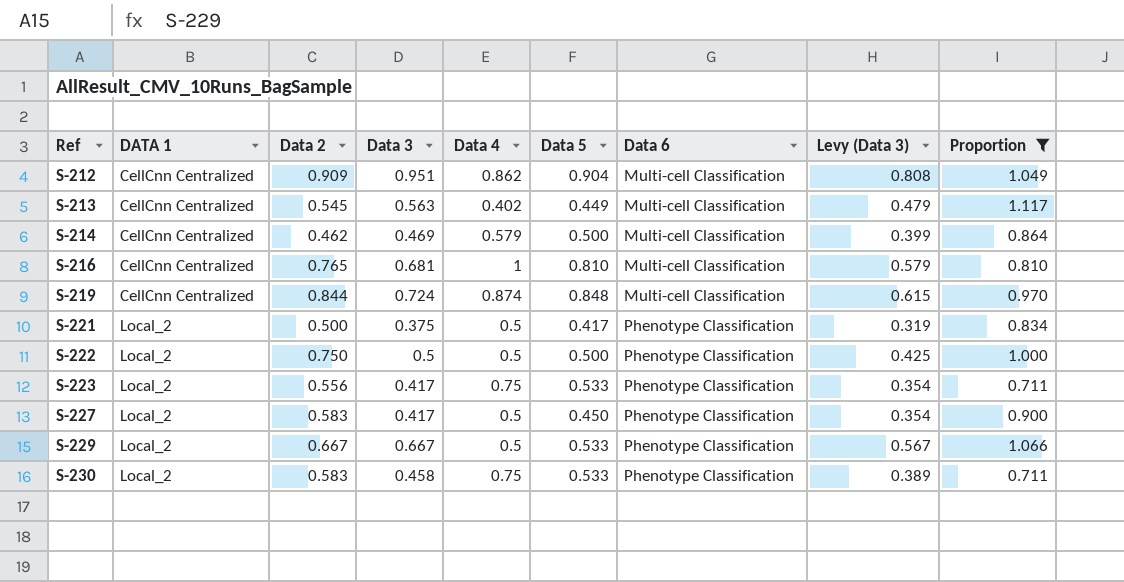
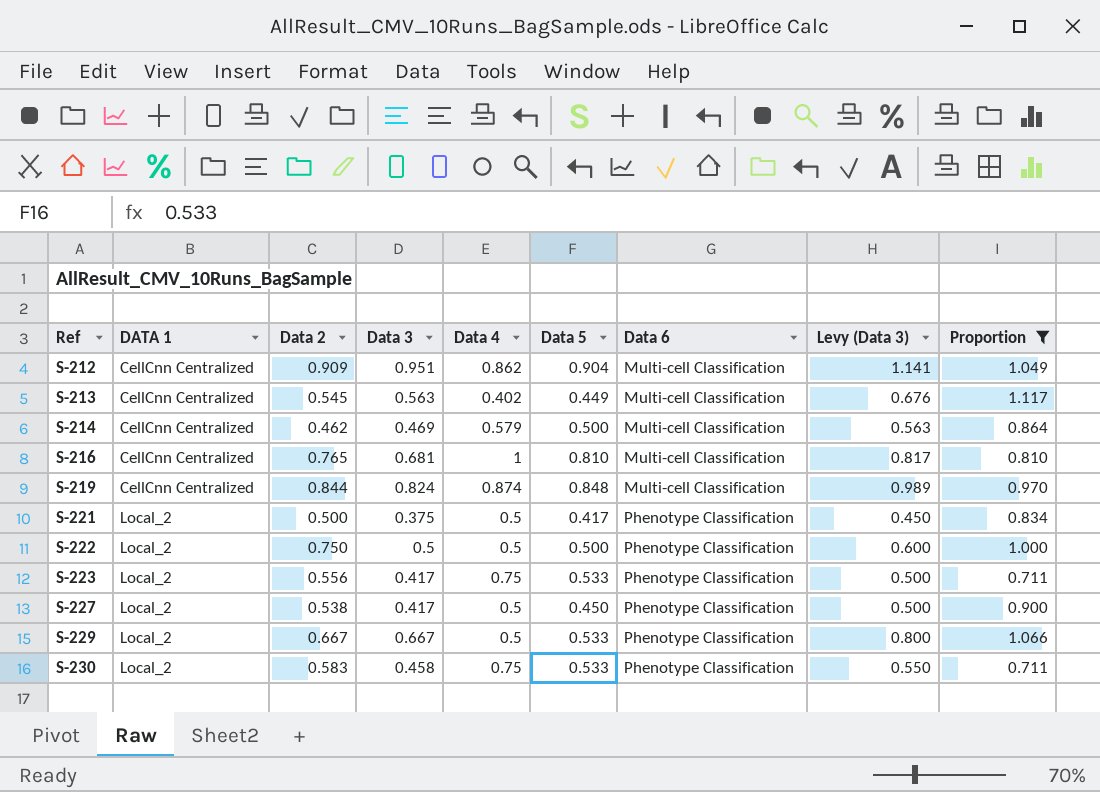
column Levy (Data 3) | formula: [Data 3] * 0.85 -> [Data 3] * 1.2
S-219 | Data 3: 0.724 -> 0.824
S-227 | Data 2: 0.583 -> 0.538

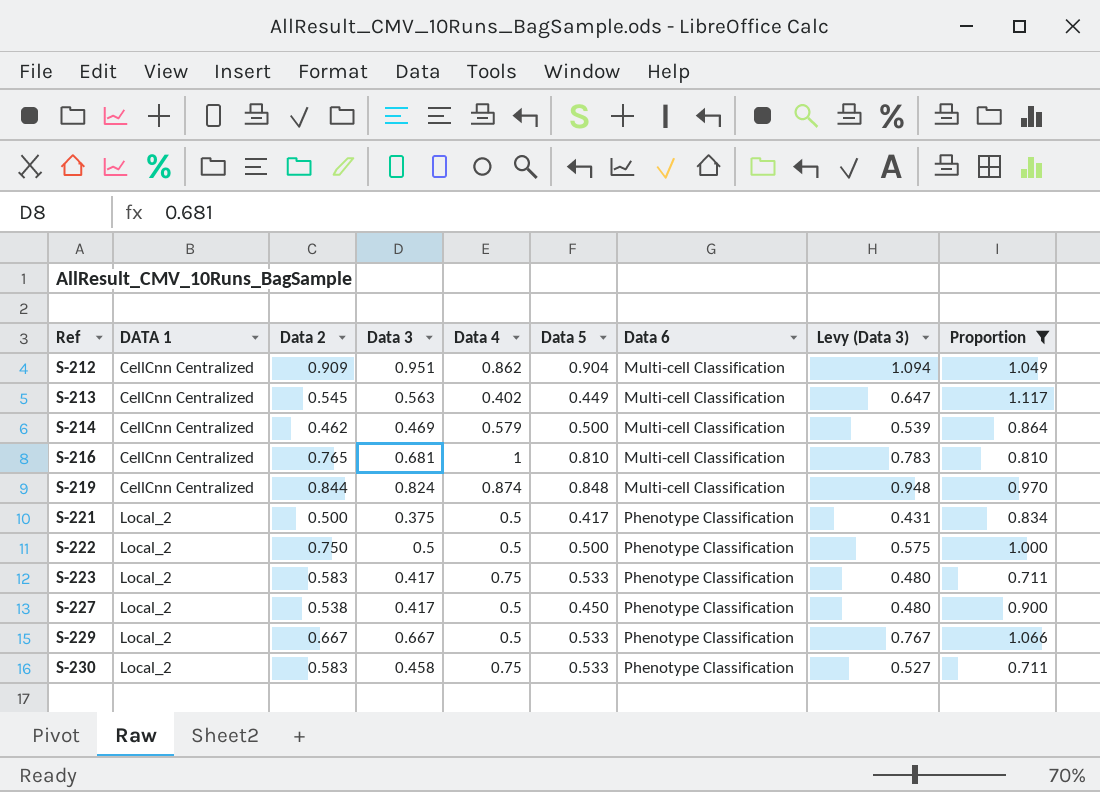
column Levy (Data 3) | formula: [Data 3] * 1.2 -> [Data 3] * 1.15
S-223 | Data 2: 0.556 -> 0.583

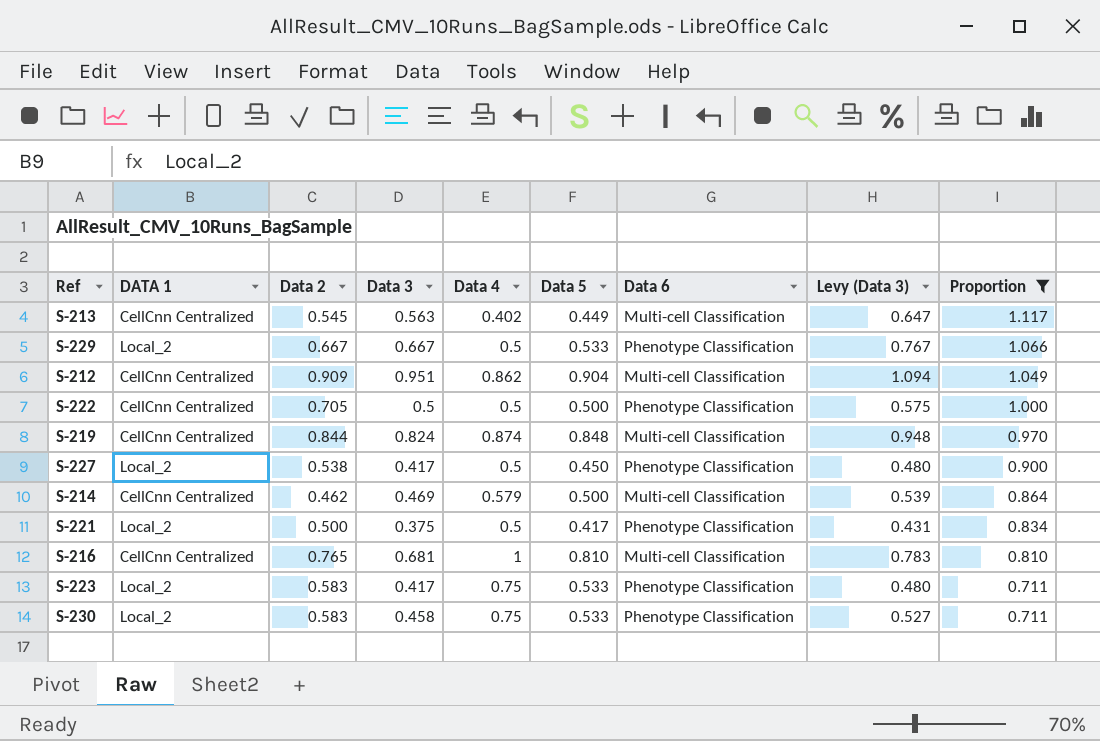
row order: Ref ascending -> Proportion descending
S-222 | DATA 1: Local_2 -> CellCnn Centralized
S-222 | Data 2: 0.750 -> 0.705

